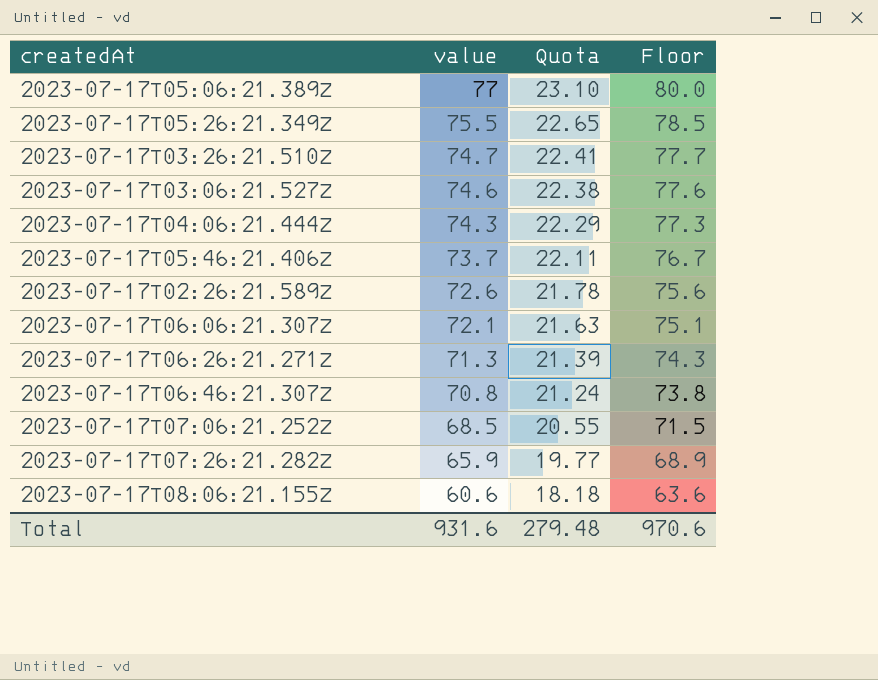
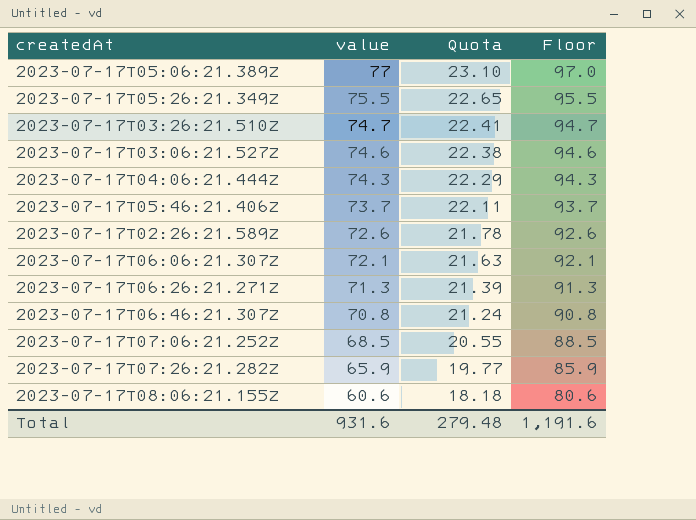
column Floor | formula: [value] + 3 -> [value] + 20
Total | Floor: 970.6 -> 1,191.6

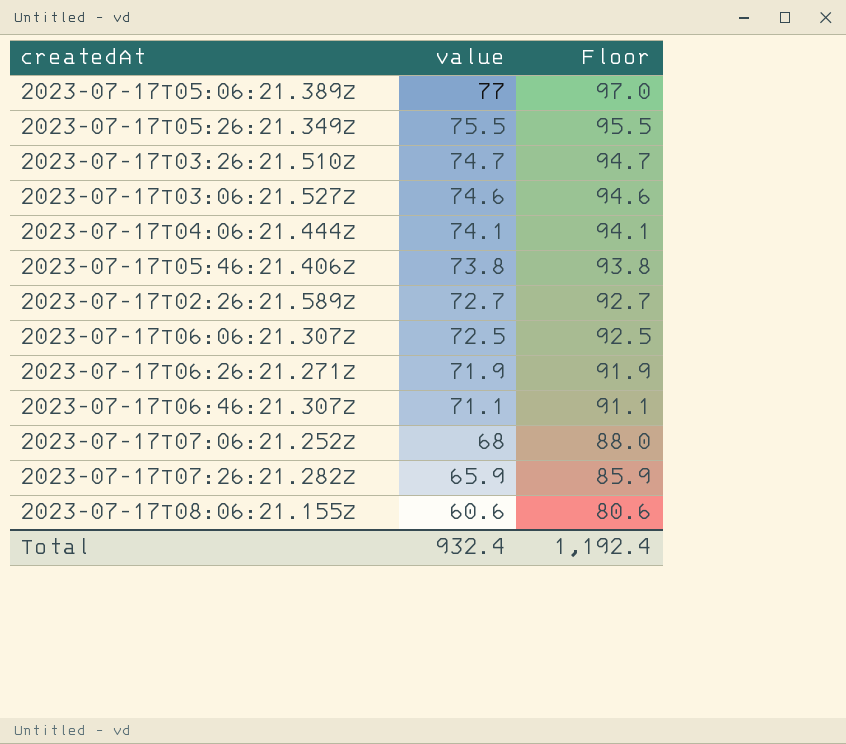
column Quota | formula: [value] * 0.3 -> none
2023-07-17T04:06:21.444Z | value: 74.3 -> 74.1
2023-07-17T04:06:21.444Z | Floor: 94.3 -> 94.1
2023-07-17T05:46:21.406Z | value: 73.7 -> 73.8
2023-07-17T05:46:21.406Z | Floor: 93.7 -> 93.8
2023-07-17T02:26:21.589Z | value: 72.6 -> 72.7
2023-07-17T02:26:21.589Z | Floor: 92.6 -> 92.7
2023-07-17T06:06:21.307Z | value: 72.1 -> 72.5
2023-07-17T06:06:21.307Z | Floor: 92.1 -> 92.5
2023-07-17T06:26:21.271Z | value: 71.3 -> 71.9
2023-07-17T06:26:21.271Z | Floor: 91.3 -> 91.9
2023-07-17T06:46:21.307Z | value: 70.8 -> 71.1
2023-07-17T06:46:21.307Z | Floor: 90.8 -> 91.1
2023-07-17T07:06:21.252Z | value: 68.5 -> 68
2023-07-17T07:06:21.252Z | Floor: 88.5 -> 88.0
Total | value: 931.6 -> 932.4
Total | Floor: 1,191.6 -> 1,192.4

